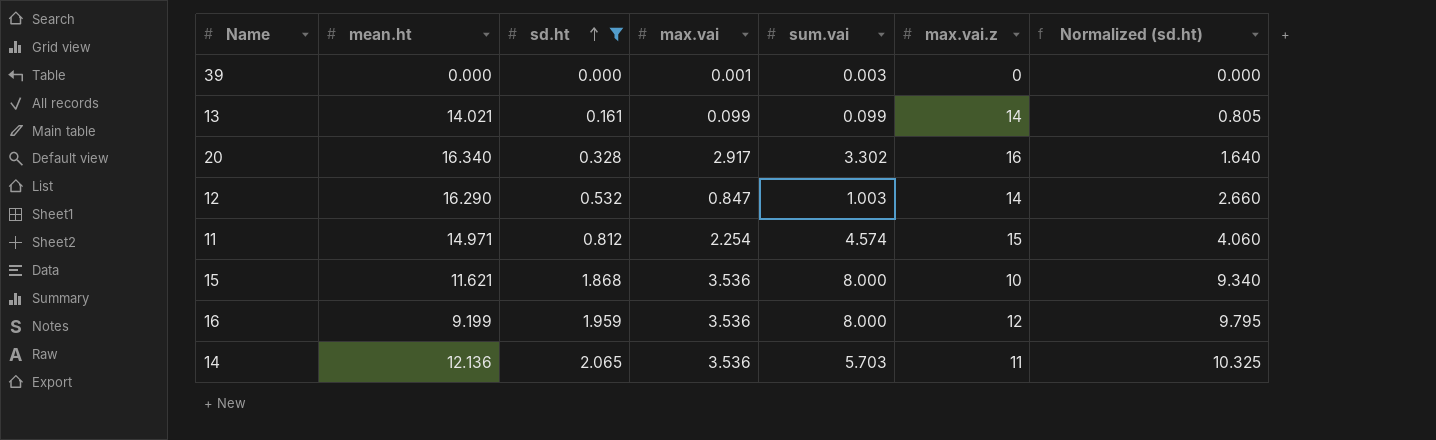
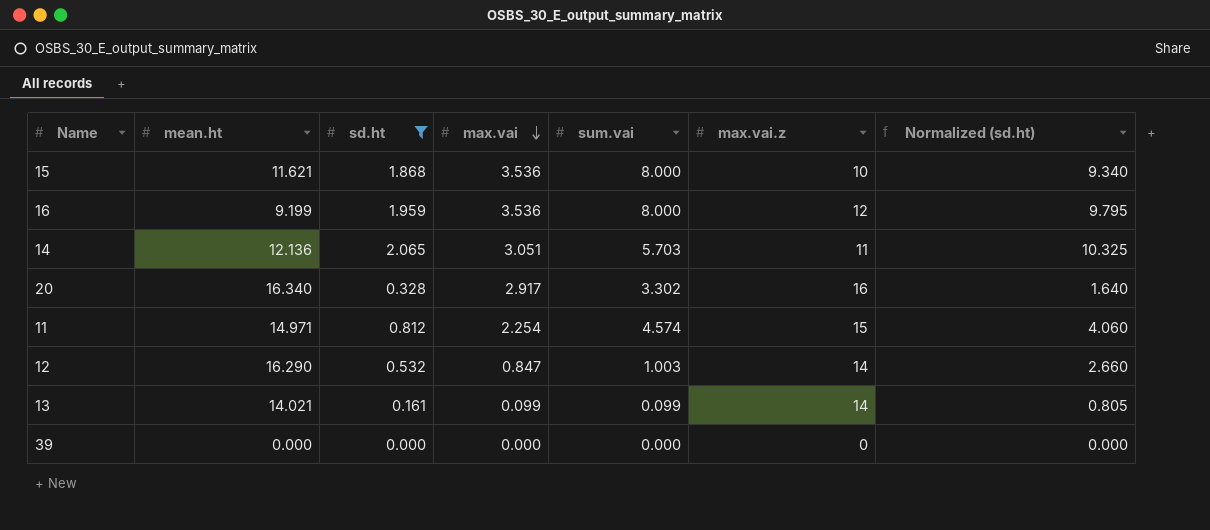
row order: sd.ht ascending -> max.vai descending
14 | max.vai: 3.536 -> 3.051
39 | max.vai: 0.001 -> 0.000
39 | sum.vai: 0.003 -> 0.000

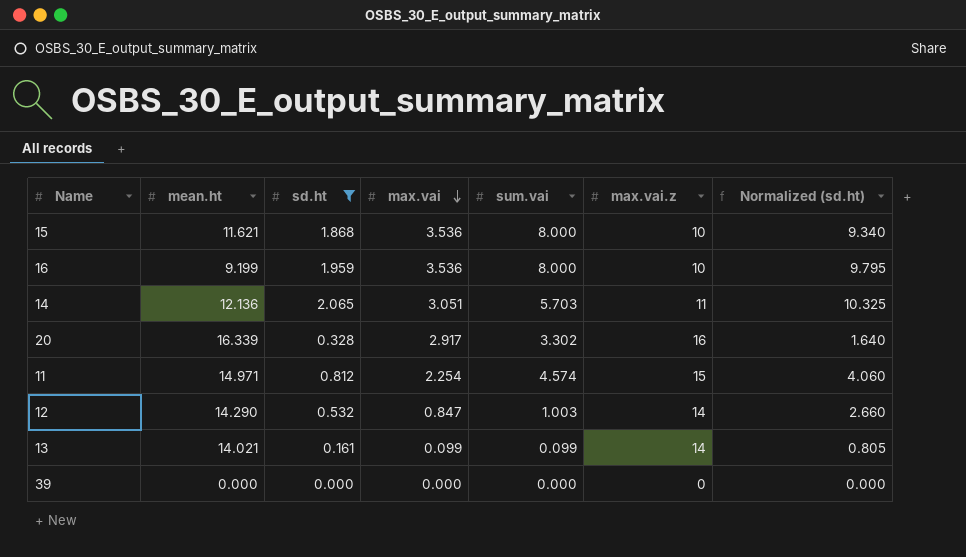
16 | max.vai.z: 12 -> 10
20 | mean.ht: 16.340 -> 16.339
12 | mean.ht: 16.290 -> 14.290

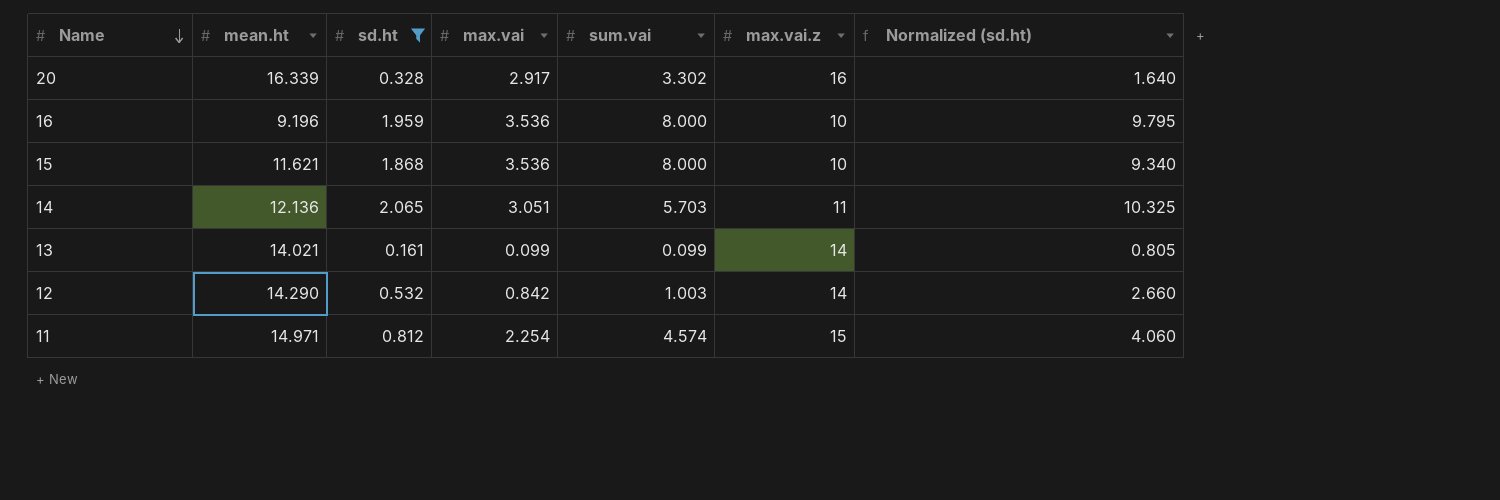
row order: max.vai descending -> Name descending
row 39: 0.000 | 0.000 | 0.000 | 0.000 | 0 | 0.000 -> none
16 | mean.ht: 9.199 -> 9.196
12 | max.vai: 0.847 -> 0.842

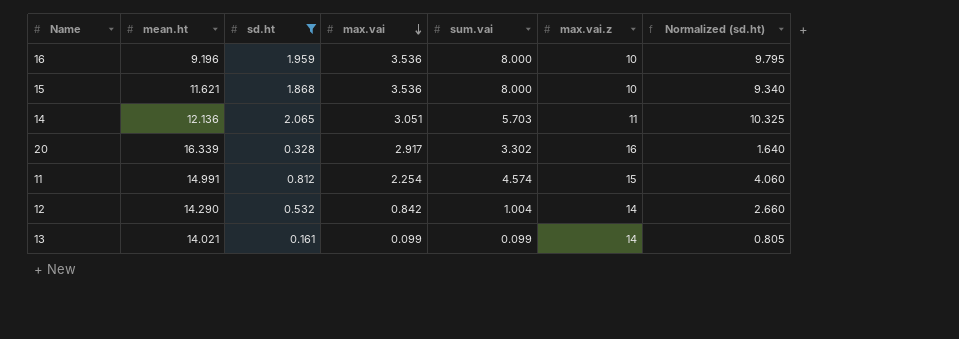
row order: Name descending -> max.vai descending
11 | mean.ht: 14.971 -> 14.991
12 | sum.vai: 1.003 -> 1.004

